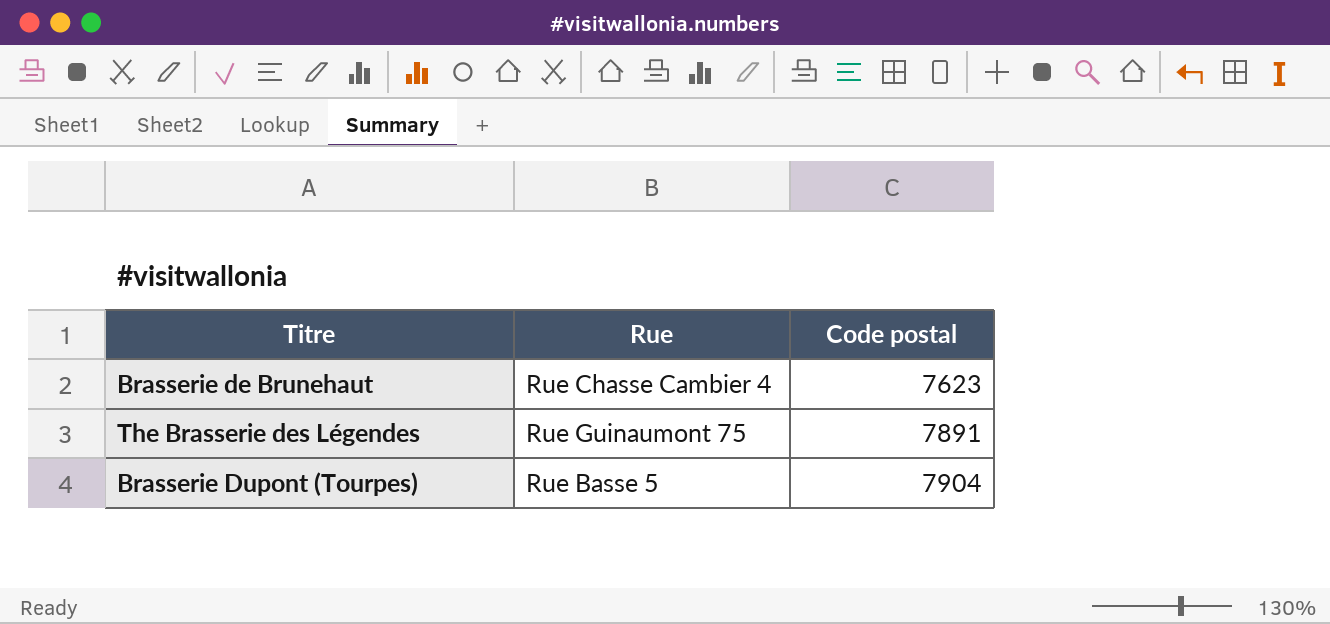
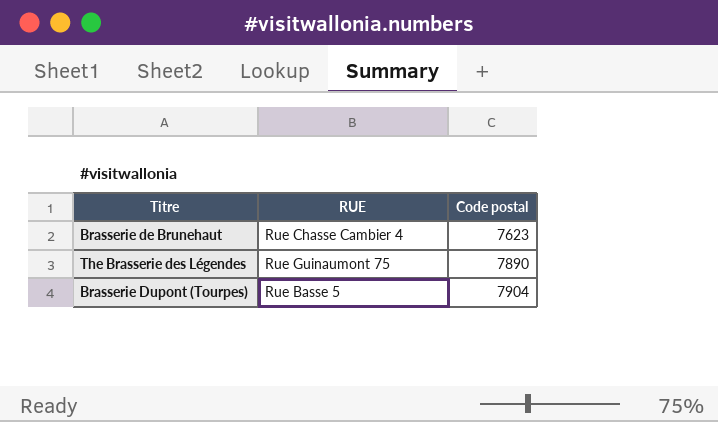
column name: Rue -> RUE
The Brasserie des Légendes | Code postal: 7891 -> 7890

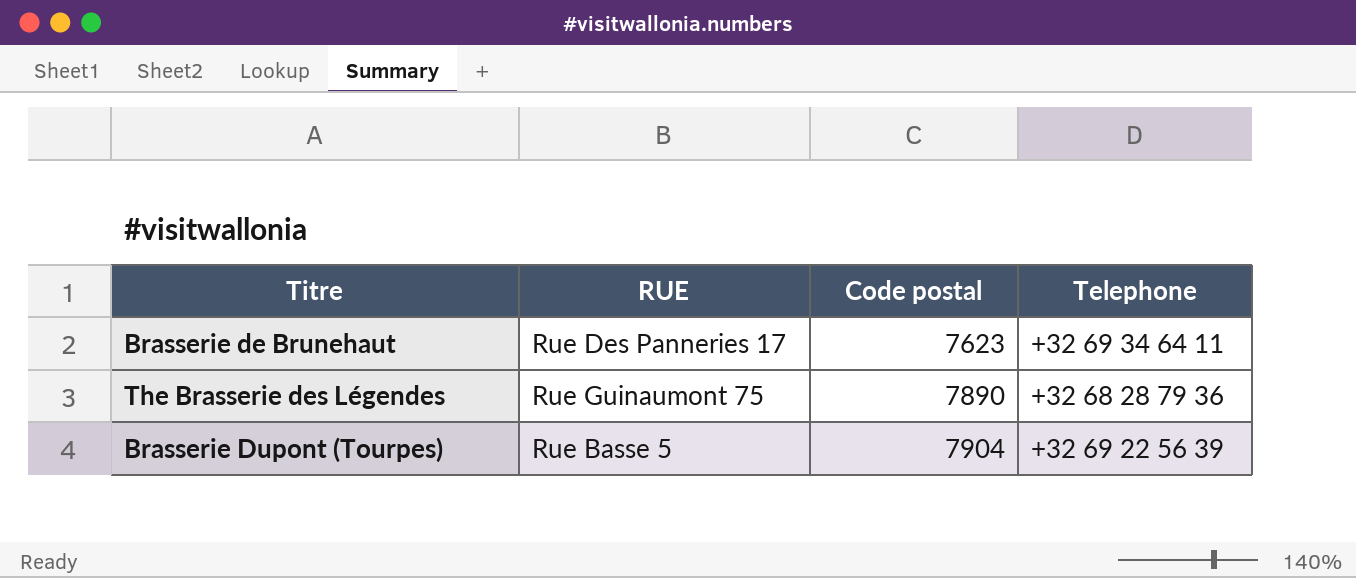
column Telephone | position: none -> 4
Brasserie de Brunehaut | RUE: Rue Chasse Cambier 4 -> Rue Des Panneries 17

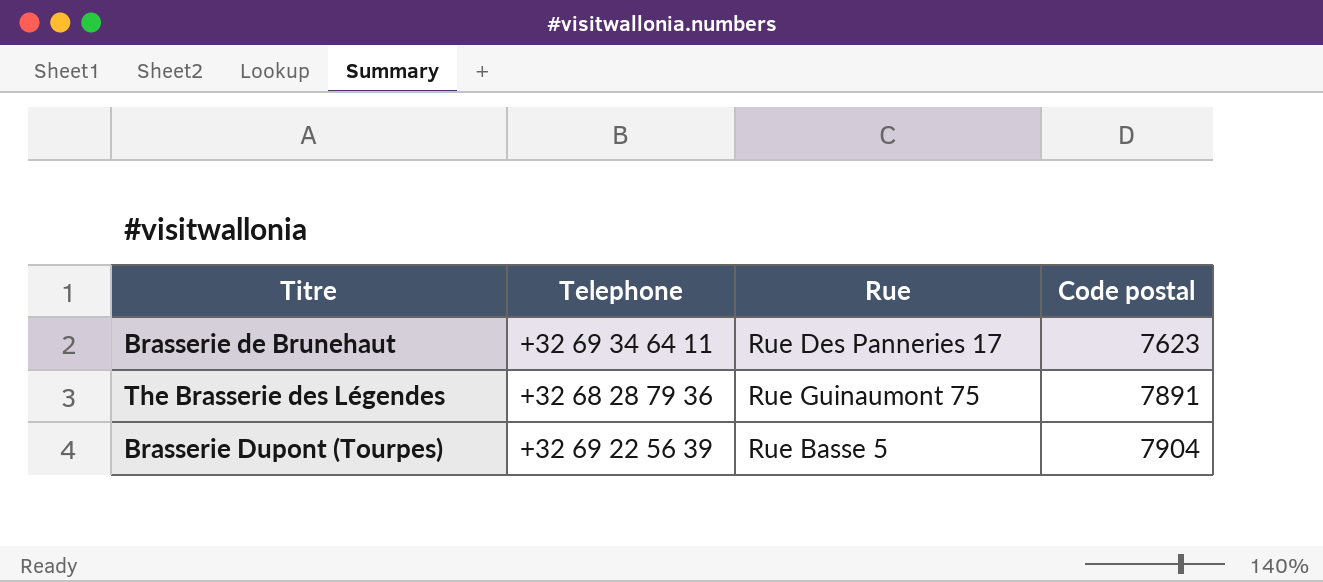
column Telephone | position: 4 -> 2
column name: RUE -> Rue
The Brasserie des Légendes | Code postal: 7890 -> 7891

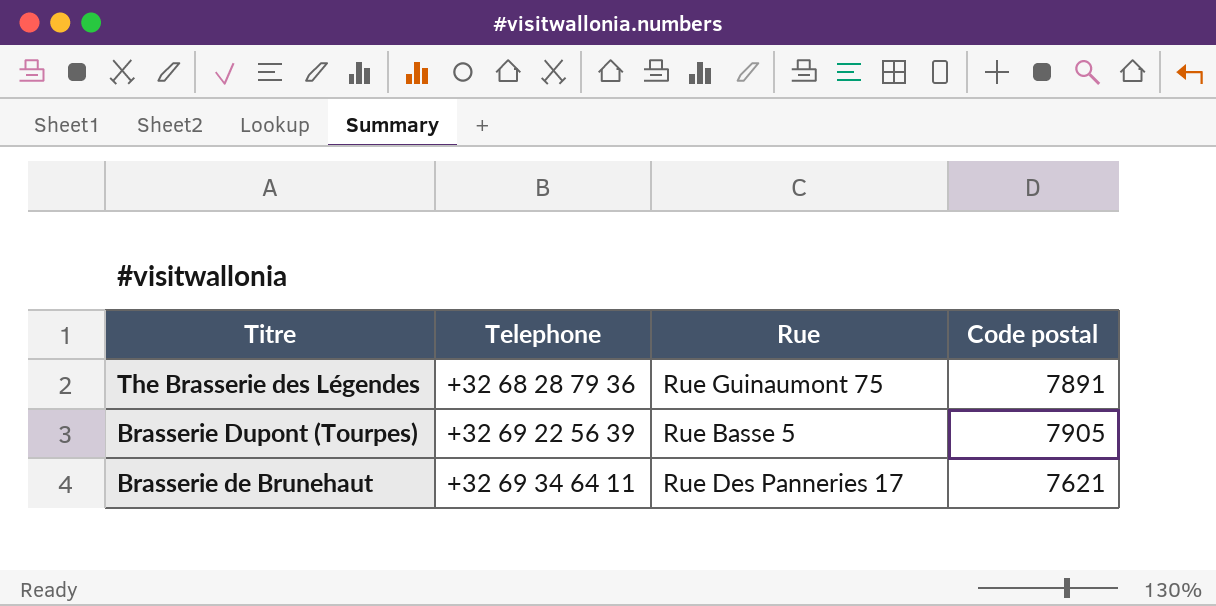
row order: Code postal ascending -> Titre descending
Brasserie Dupont (Tourpes) | Code postal: 7904 -> 7905
Brasserie de Brunehaut | Code postal: 7623 -> 7621

